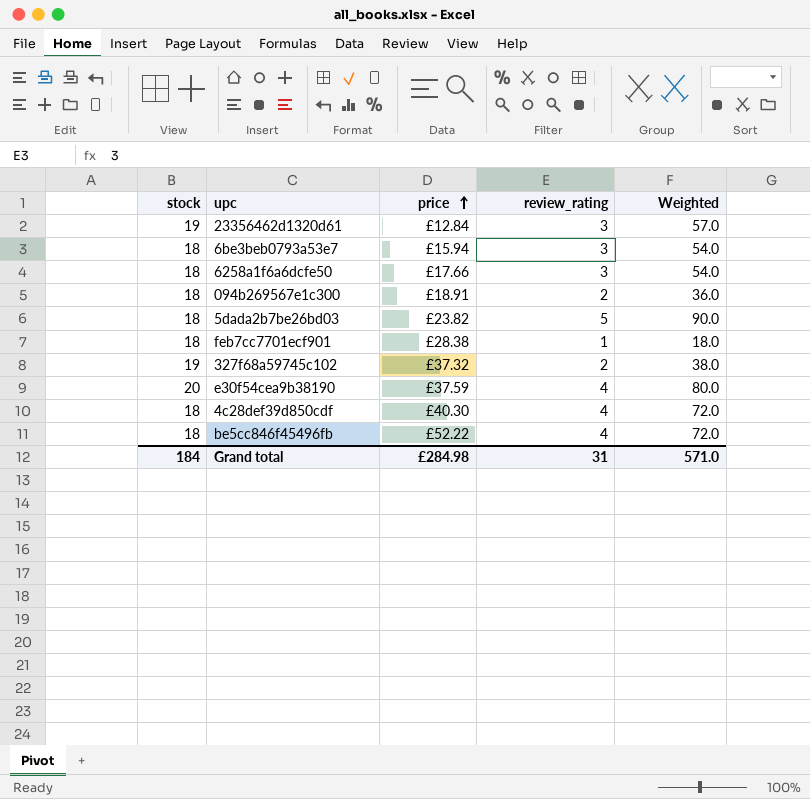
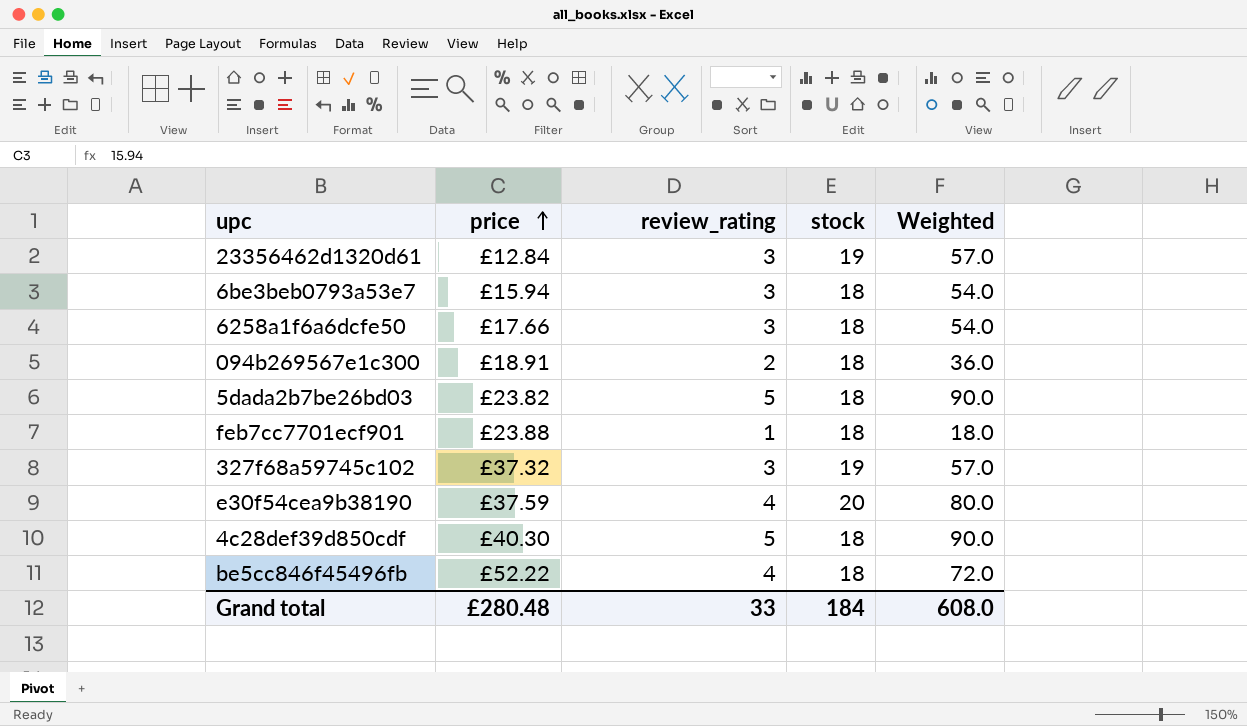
column stock | position: 1 -> 4
feb7cc7701ecf901 | price: £28.38 -> £23.88
327f68a59745c102 | review_rating: 2 -> 3
327f68a59745c102 | Weighted: 38.0 -> 57.0
4c28def39d850cdf | review_rating: 4 -> 5
4c28def39d850cdf | Weighted: 72.0 -> 90.0
Grand total | price: £284.98 -> £280.48
Grand total | review_rating: 31 -> 33
Grand total | Weighted: 571.0 -> 608.0

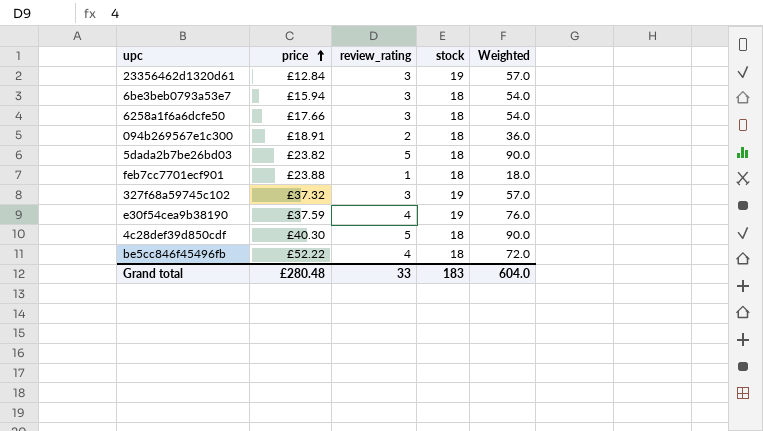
e30f54cea9b38190 | stock: 20 -> 19
e30f54cea9b38190 | Weighted: 80.0 -> 76.0
Grand total | stock: 184 -> 183
Grand total | Weighted: 608.0 -> 604.0

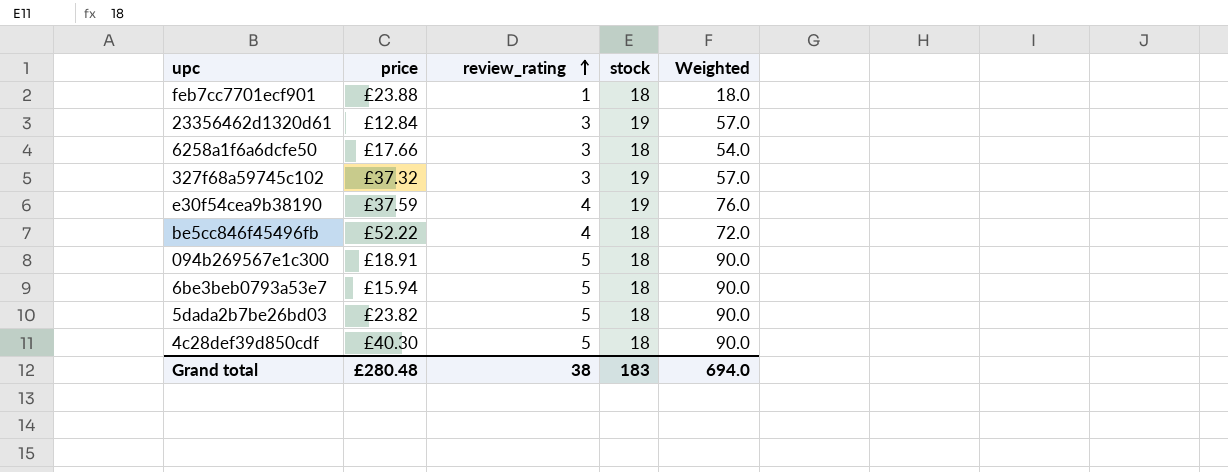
row order: price ascending -> review_rating ascending
094b269567e1c300 | review_rating: 2 -> 5
094b269567e1c300 | Weighted: 36.0 -> 90.0
6be3beb0793a53e7 | review_rating: 3 -> 5
6be3beb0793a53e7 | Weighted: 54.0 -> 90.0
Grand total | review_rating: 33 -> 38
Grand total | Weighted: 604.0 -> 694.0

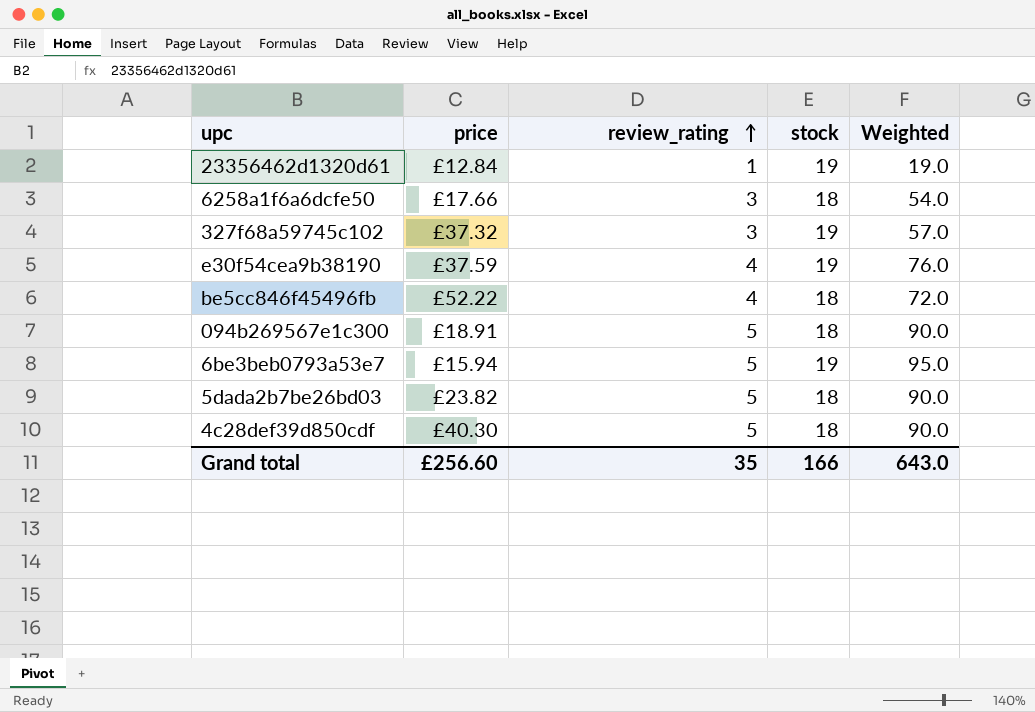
row feb7cc7701ecf901: £23.88 | 1 | 18 | 18.0 -> none
23356462d1320d61 | review_rating: 3 -> 1
23356462d1320d61 | Weighted: 57.0 -> 19.0
6be3beb0793a53e7 | stock: 18 -> 19
6be3beb0793a53e7 | Weighted: 90.0 -> 95.0
Grand total | price: £280.48 -> £256.60
Grand total | review_rating: 38 -> 35
Grand total | stock: 183 -> 166
Grand total | Weighted: 694.0 -> 643.0

